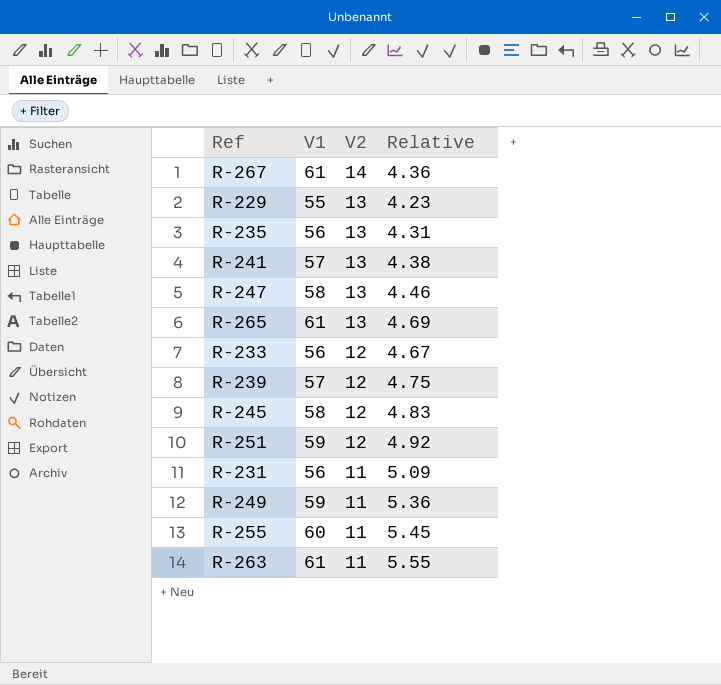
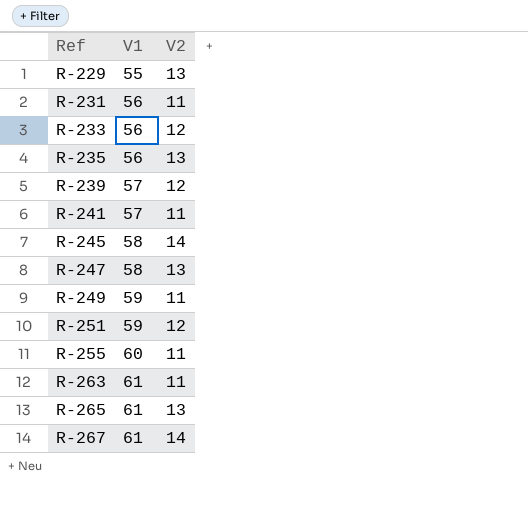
row order: V2 descending -> Ref ascending
column Relative | formula: [V1] / [V2] -> none
R-241 | V2: 13 -> 11
R-245 | V2: 12 -> 14

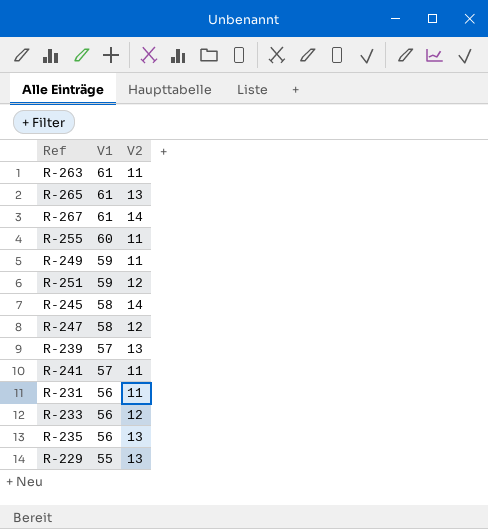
row order: Ref ascending -> V1 descending
R-247 | V2: 13 -> 12
R-239 | V2: 12 -> 13

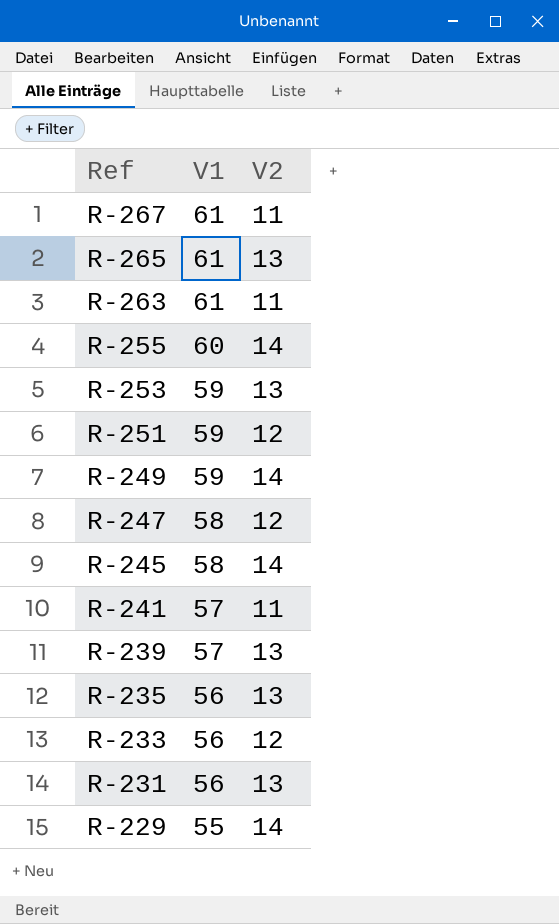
row order: V1 descending -> Ref descending
R-267 | V2: 14 -> 11
R-255 | V2: 11 -> 14
row R-253: none -> 59 | 13
R-249 | V2: 11 -> 14
R-231 | V2: 11 -> 13
R-229 | V2: 13 -> 14

